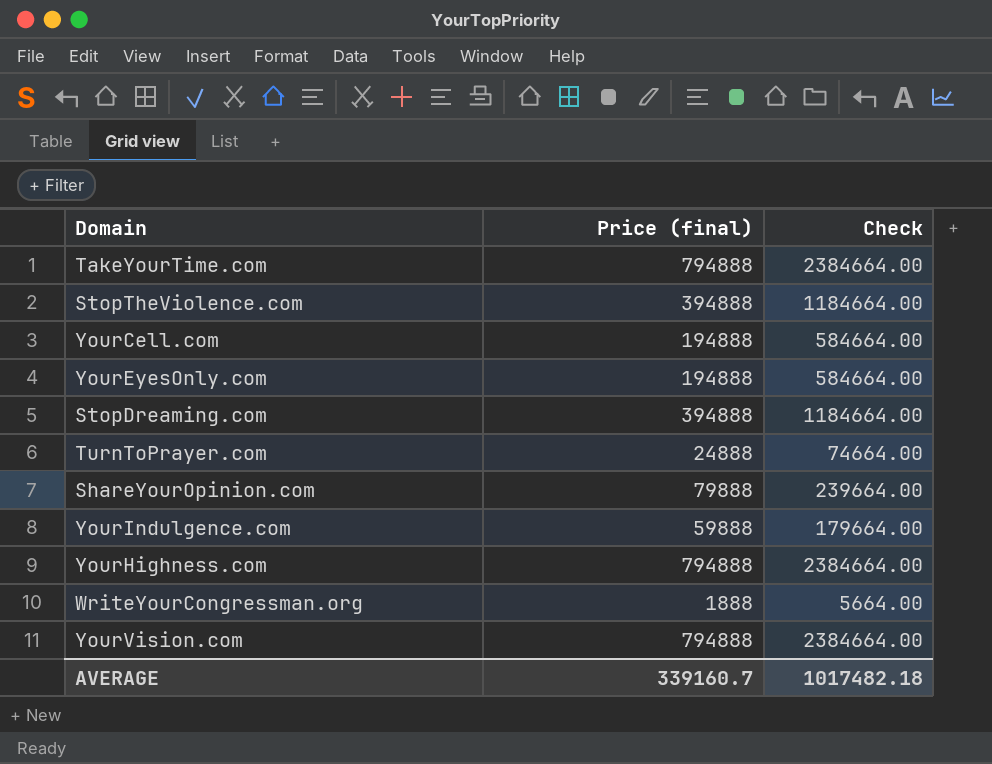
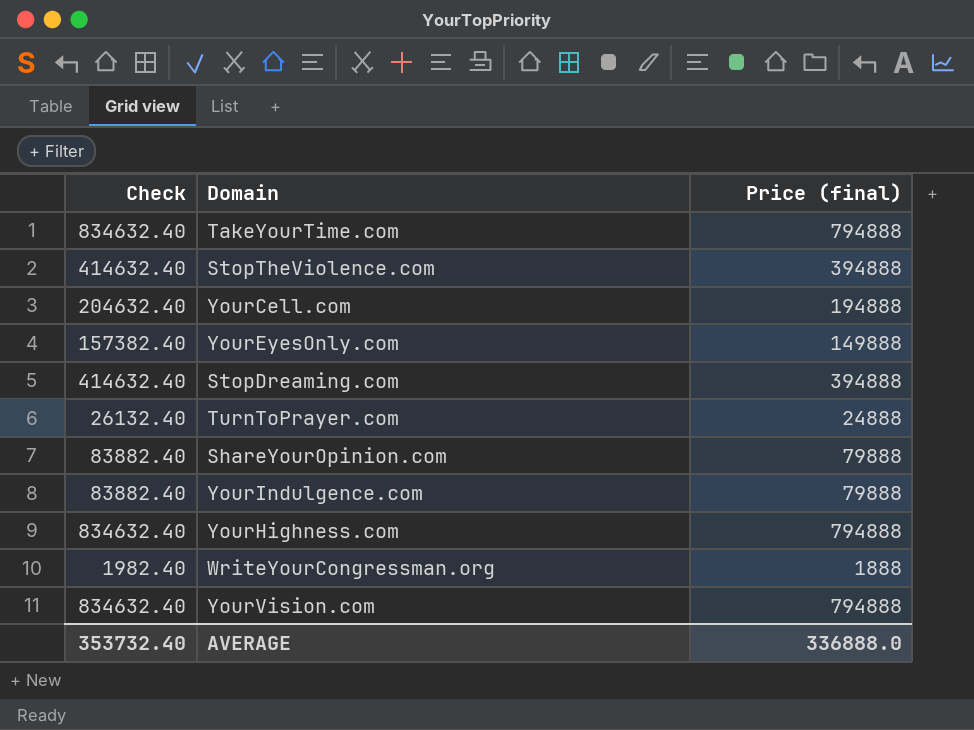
column Check | formula: [Price (final)] * 3 -> [Price (final)] * 1.05
column Check | position: 3 -> 1
YourEyesOnly.com | Price (final): 194888 -> 149888
YourIndulgence.com | Price (final): 59888 -> 79888
AVERAGE | Check: 1017482.18 -> 353732.40
AVERAGE | Price (final): 339160.7 -> 336888.0

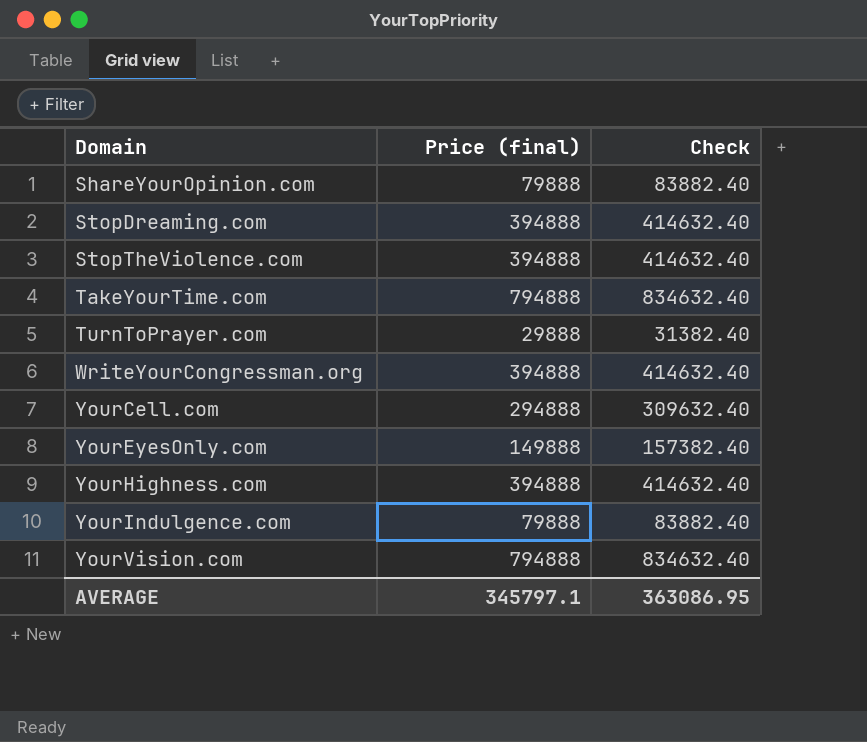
row order: none -> Domain ascending
column Check | position: 1 -> 3
TurnToPrayer.com | Price (final): 24888 -> 29888
TurnToPrayer.com | Check: 26132.40 -> 31382.40
WriteYourCongressman.org | Price (final): 1888 -> 394888
WriteYourCongressman.org | Check: 1982.40 -> 414632.40
YourCell.com | Price (final): 194888 -> 294888
YourCell.com | Check: 204632.40 -> 309632.40
YourHighness.com | Price (final): 794888 -> 394888
YourHighness.com | Check: 834632.40 -> 414632.40
AVERAGE | Price (final): 336888.0 -> 345797.1
AVERAGE | Check: 353732.40 -> 363086.95

